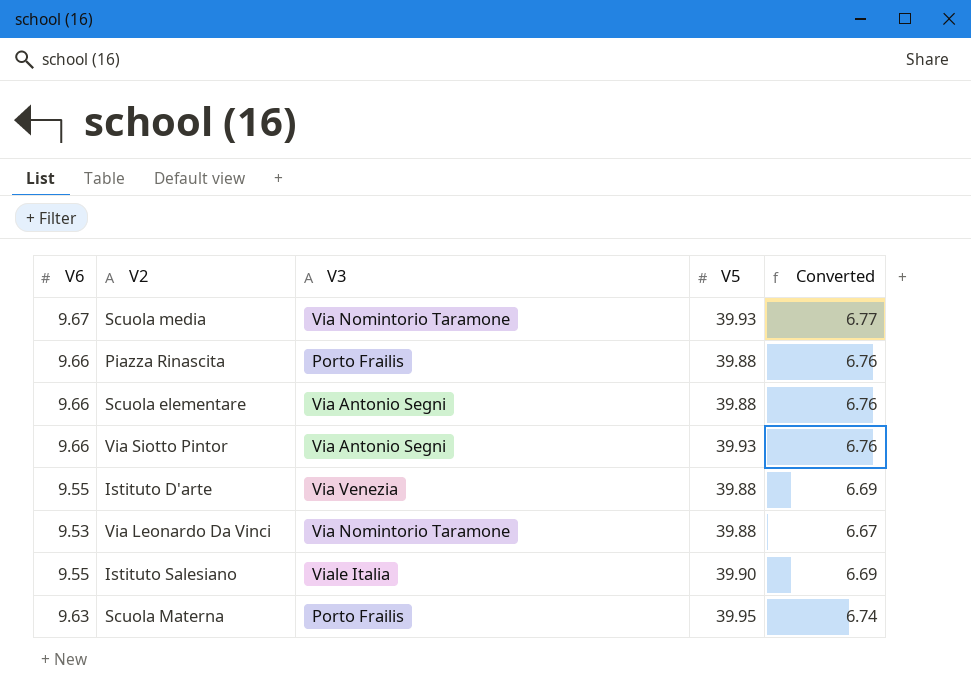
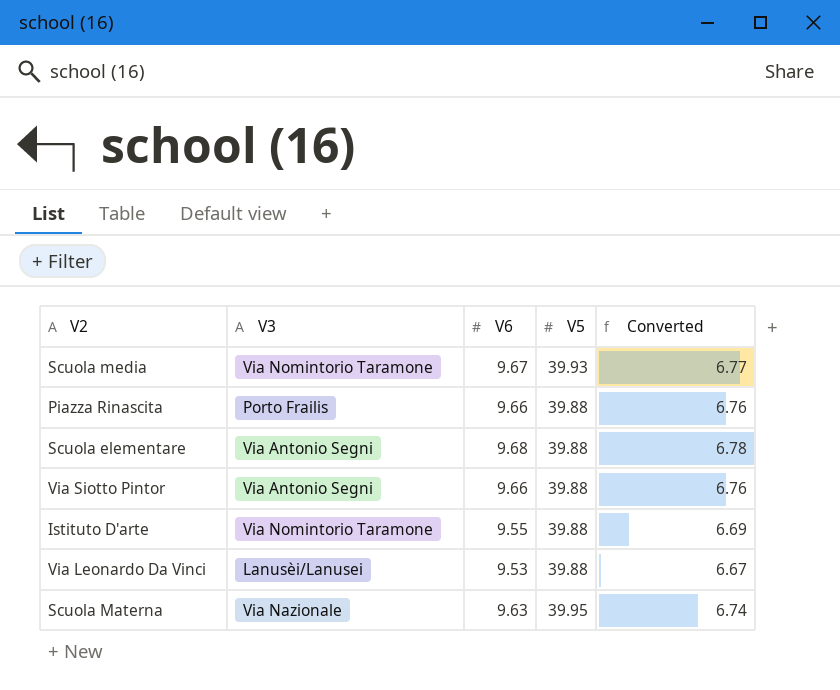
column V6 | position: 1 -> 3
row Istituto Salesiano: 9.55 | Viale Italia | 39.90 | 6.69 -> none
Scuola elementare | V6: 9.66 -> 9.68
Scuola elementare | Converted: 6.76 -> 6.78
Via Siotto Pintor | V5: 39.93 -> 39.88
Istituto D'arte | V3: Via Venezia -> Via Nomintorio Taramone
Via Leonardo Da Vinci | V3: Via Nomintorio Taramone -> Lanusèi/Lanusei
Scuola Materna | V3: Porto Frailis -> Via Nazionale

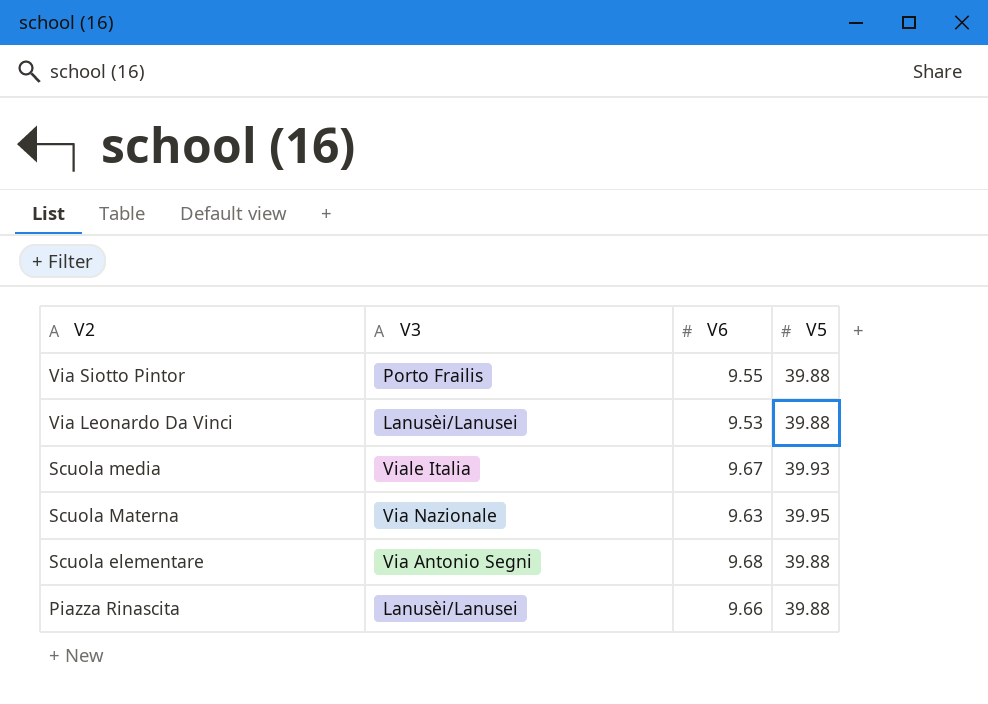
row order: none -> V2 descending
column Converted | formula: [V6] * 0.7 -> none
row Istituto D'arte: Via Nomintorio Taramone | 9.55 | 39.88 | 6.69 -> none
Via Siotto Pintor | V3: Via Antonio Segni -> Porto Frailis
Via Siotto Pintor | V6: 9.66 -> 9.55
Scuola media | V3: Via Nomintorio Taramone -> Viale Italia
Piazza Rinascita | V3: Porto Frailis -> Lanusèi/Lanusei

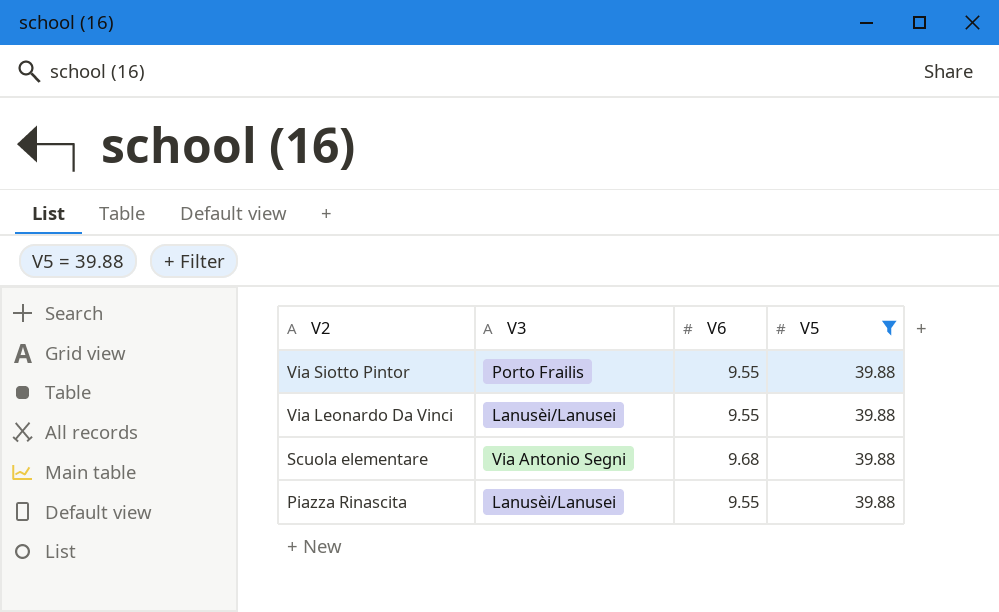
filter: none -> V5 = 39.88
Via Leonardo Da Vinci | V6: 9.53 -> 9.55
Piazza Rinascita | V6: 9.66 -> 9.55

